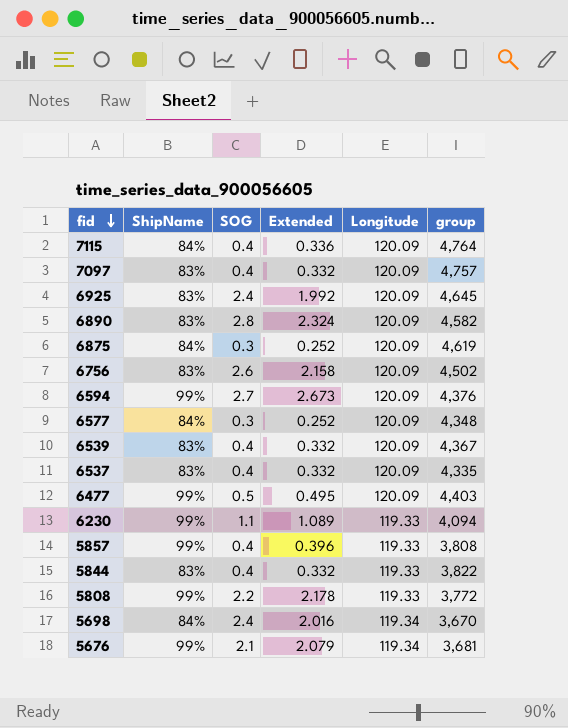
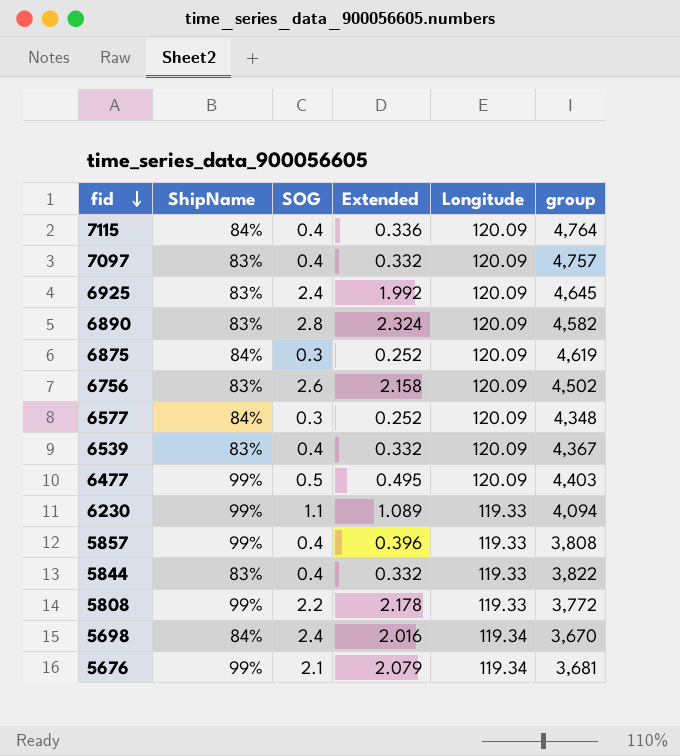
row 6594: 99% | 2.7 | 2.673 | 120.09 | 4,376 -> none
row 6537: 83% | 0.4 | 0.332 | 120.09 | 4,335 -> none

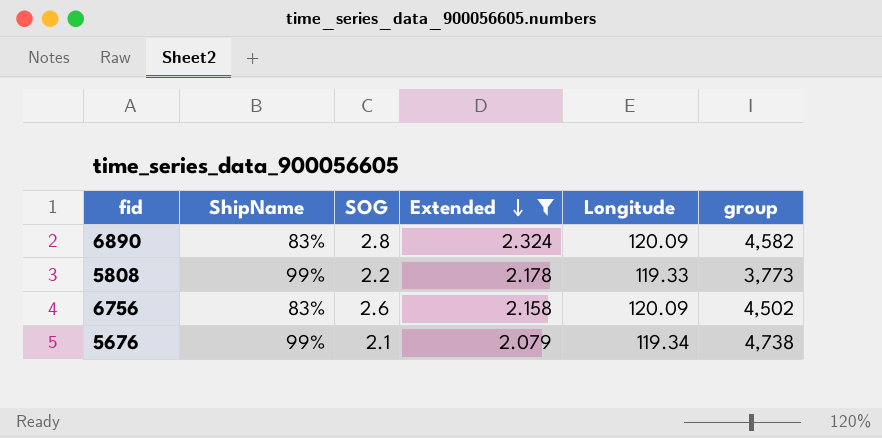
filter: none -> Extended >= 2.079
row order: fid descending -> Extended descending
5808 | group: 3,772 -> 3,773
5676 | group: 3,681 -> 4,738

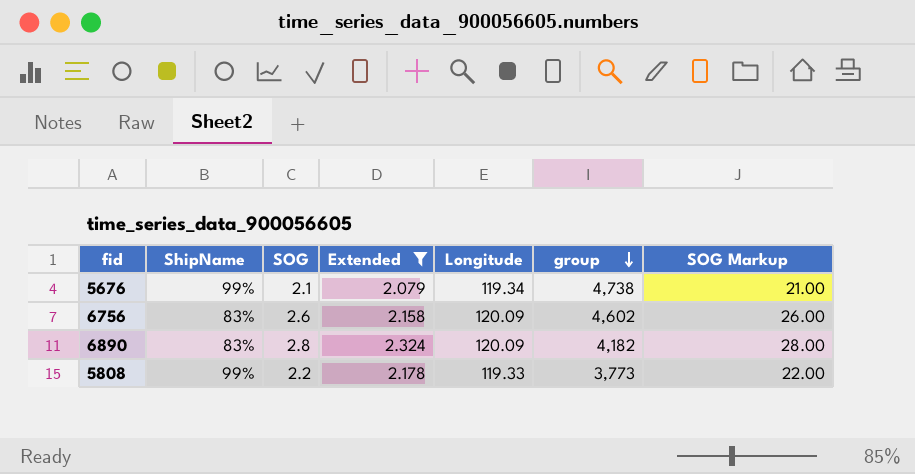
row order: Extended descending -> group descending
column SOG Markup | formula: none -> [SOG] * 10
6756 | group: 4,502 -> 4,602
6890 | group: 4,582 -> 4,182

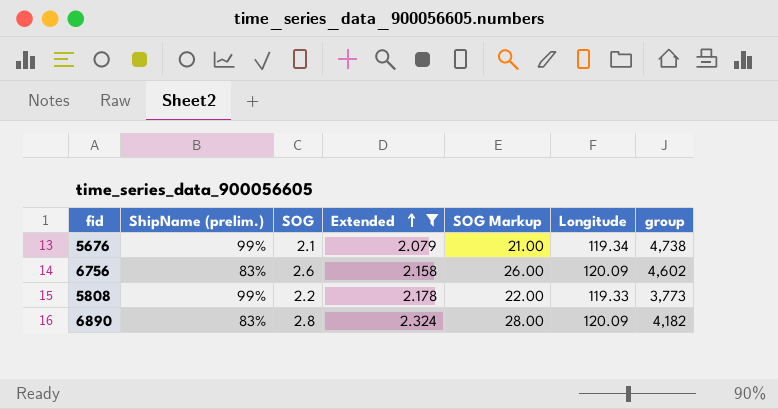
row order: group descending -> Extended ascending
column name: ShipName -> ShipName (prelim.)
column SOG Markup | position: 7 -> 5

